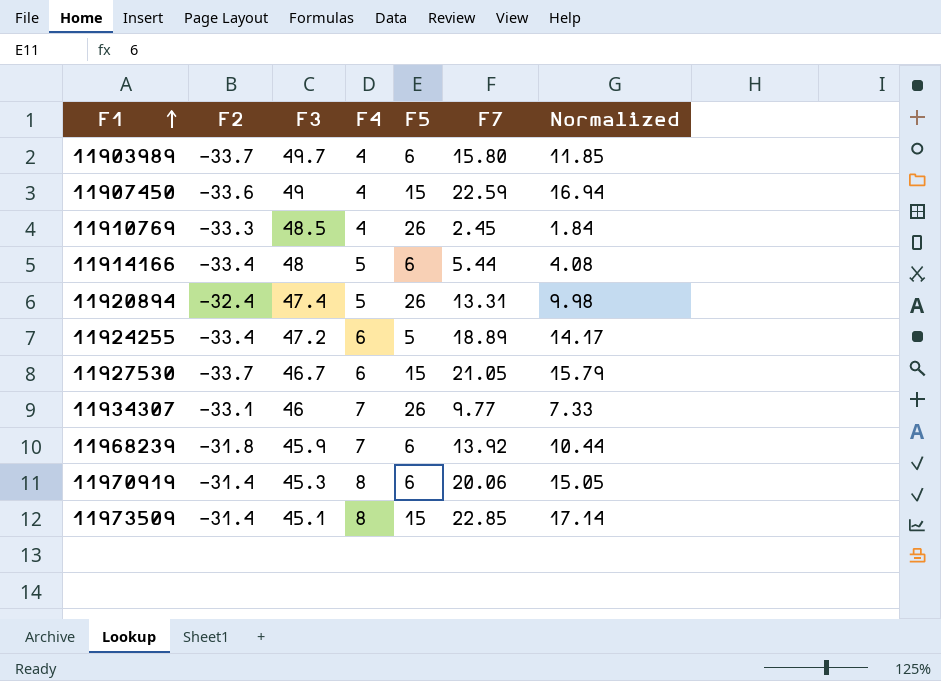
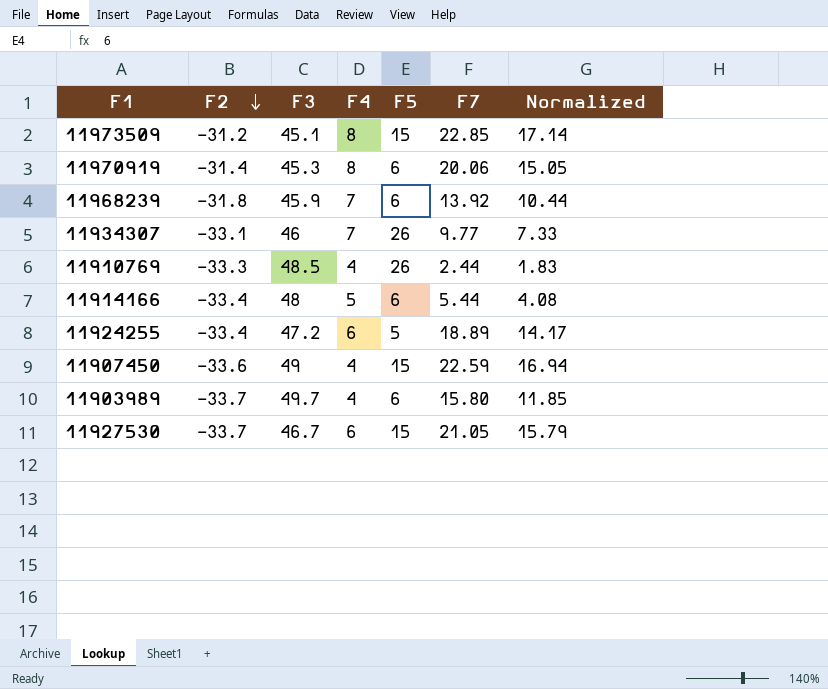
row order: F1 ascending -> F2 descending
row 11920894: -32.4 | 47.4 | 5 | 26 | 13.31 | 9.98 -> none
11973509 | F2: -31.4 -> -31.2
11910769 | F7: 2.45 -> 2.44
11910769 | Normalized: 1.84 -> 1.83

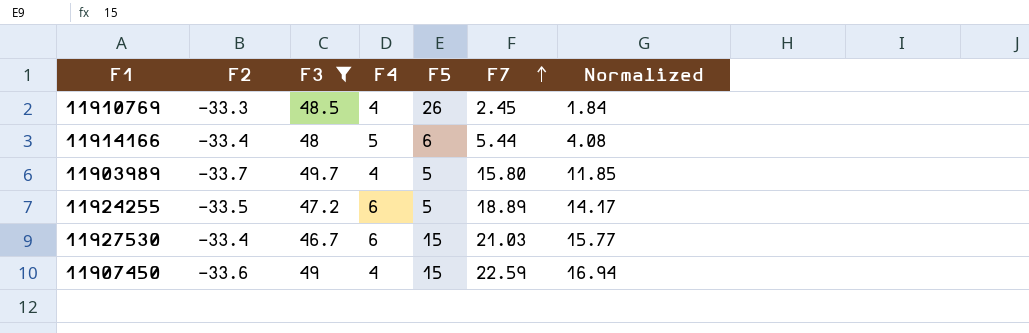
filter: none -> F3 >= 46.7
row order: F2 descending -> F7 ascending
11910769 | F7: 2.44 -> 2.45
11910769 | Normalized: 1.83 -> 1.84
11903989 | F5: 6 -> 5
11924255 | F2: -33.4 -> -33.5
11927530 | F2: -33.7 -> -33.4
11927530 | F7: 21.05 -> 21.03
11927530 | Normalized: 15.79 -> 15.77

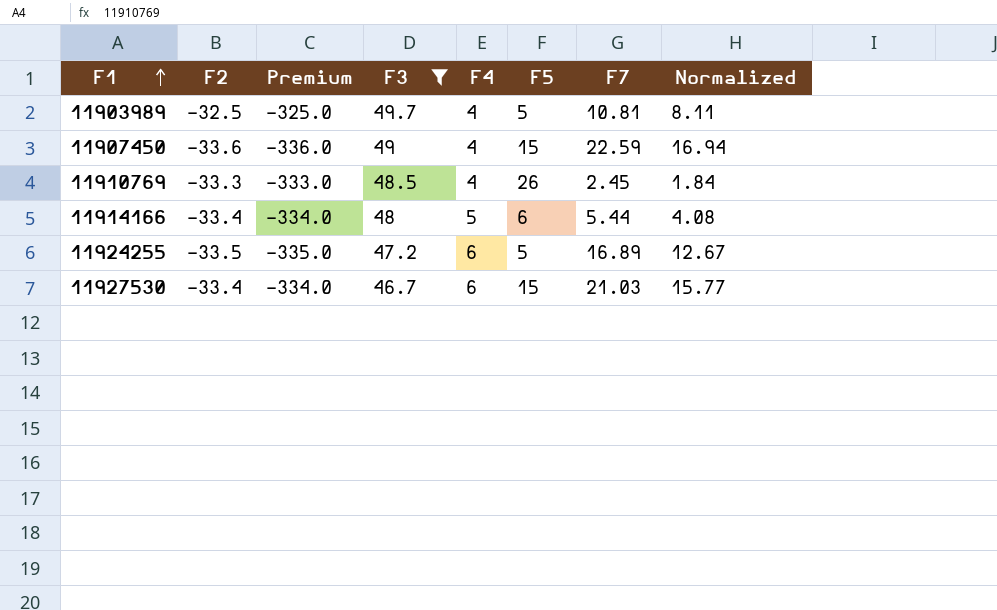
row order: F7 ascending -> F1 ascending
column Premium | formula: none -> [F2] * 10
11903989 | F2: -33.7 -> -32.5
11903989 | F7: 15.80 -> 10.81
11903989 | Normalized: 11.85 -> 8.11
11924255 | F7: 18.89 -> 16.89
11924255 | Normalized: 14.17 -> 12.67

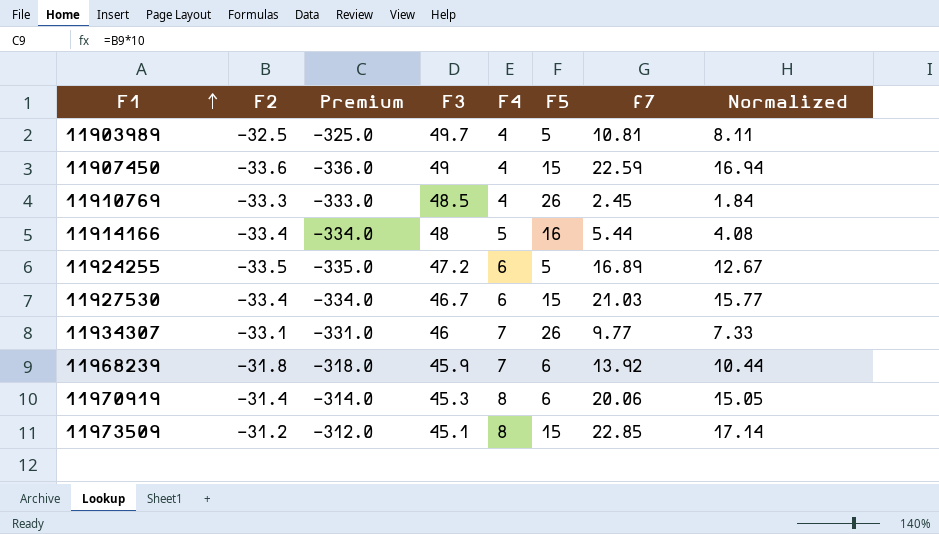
filter: F3 >= 46.7 -> none
column name: F7 -> f7
11914166 | F5: 6 -> 16

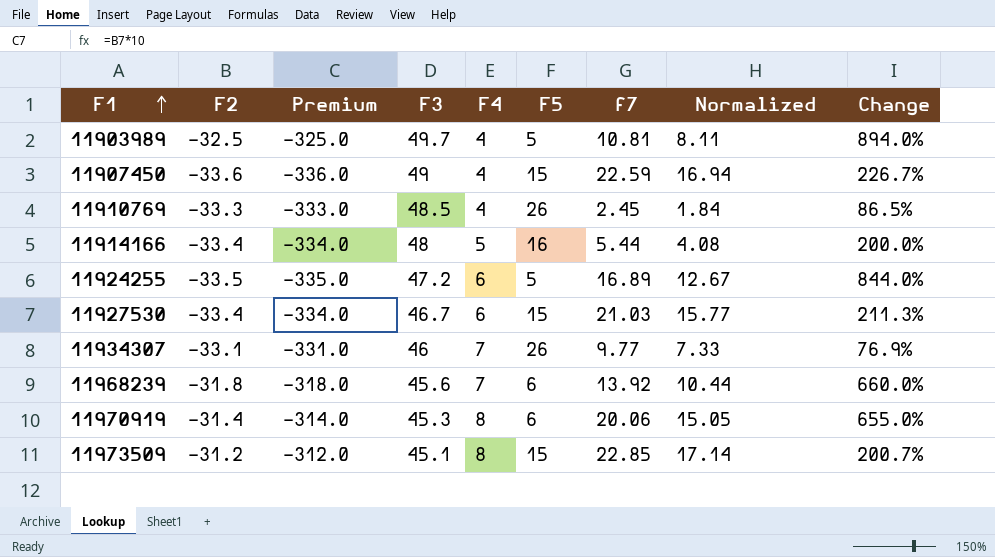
column Change | formula: none -> ([F3] - [F5]) / [F5]
11968239 | F3: 45.9 -> 45.6

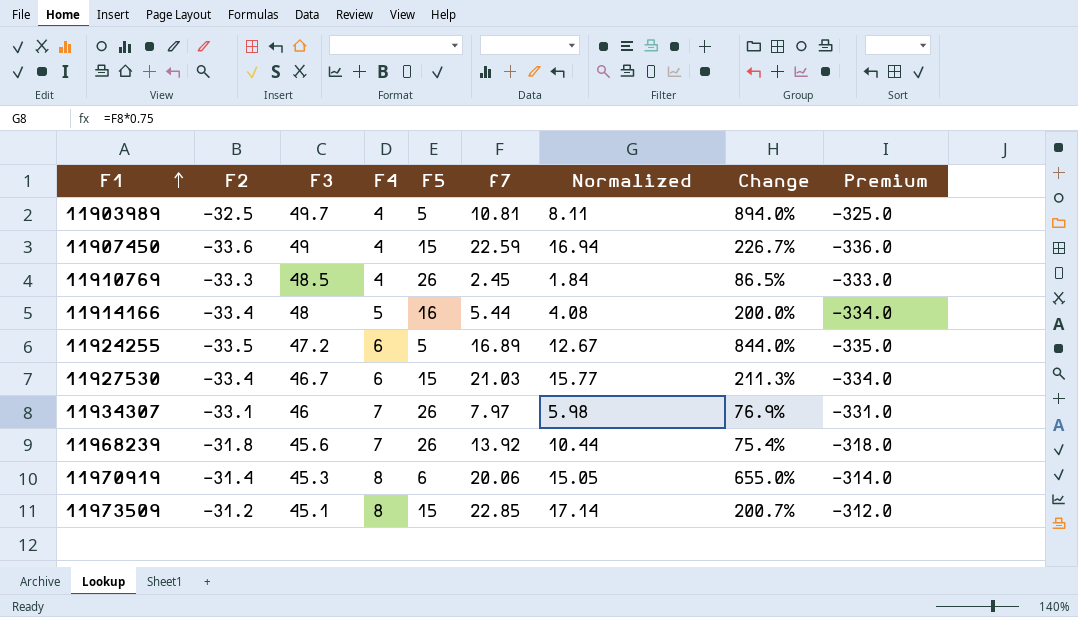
column Premium | position: 3 -> 9
11934307 | f7: 9.77 -> 7.97
11934307 | Normalized: 7.33 -> 5.98
11968239 | F5: 6 -> 26
11968239 | Change: 660.0% -> 75.4%

